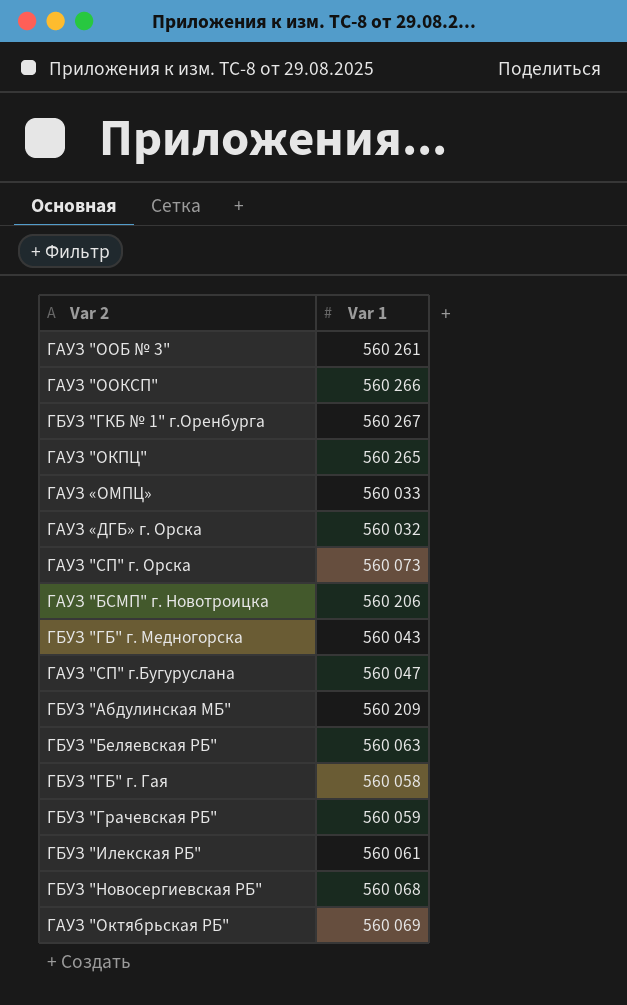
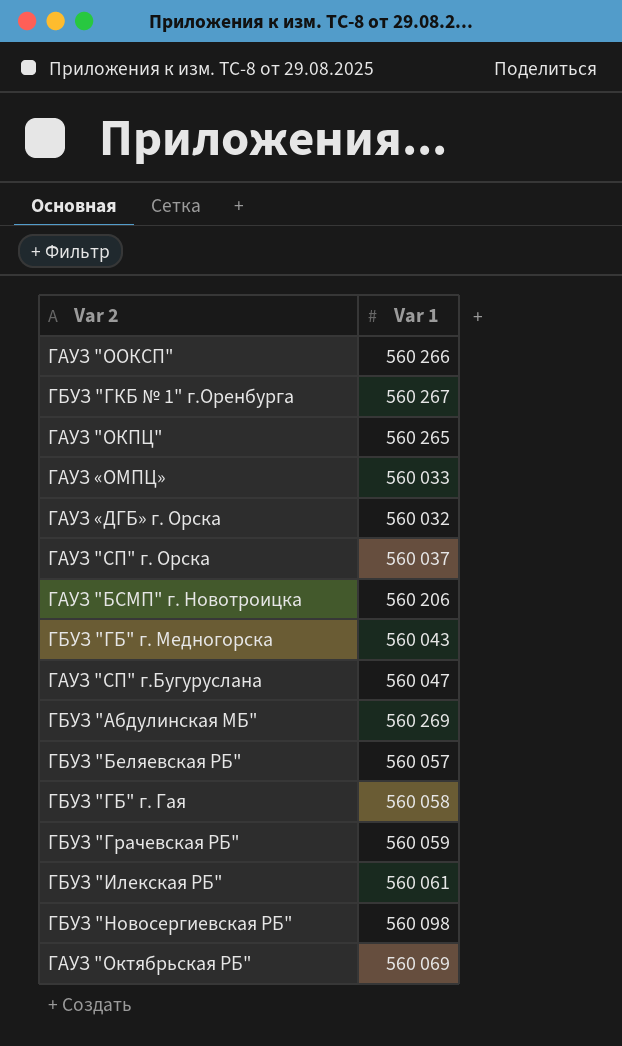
row ГАУЗ "ООБ № 3": 560 261 -> none
ГАУЗ "СП" г. Орска | Var 1: 560 073 -> 560 037
ГБУЗ "Абдулинская МБ" | Var 1: 560 209 -> 560 269
ГБУЗ "Беляевская РБ" | Var 1: 560 063 -> 560 057
ГБУЗ "Новосергиевская РБ" | Var 1: 560 068 -> 560 098

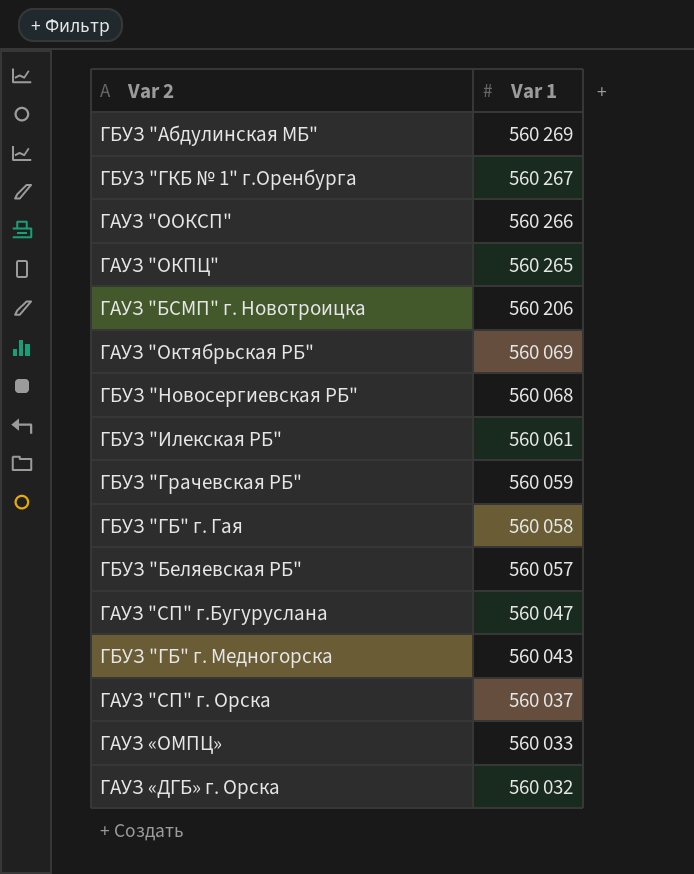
row order: none -> Var 1 descending
ГБУЗ "Новосергиевская РБ" | Var 1: 560 098 -> 560 068

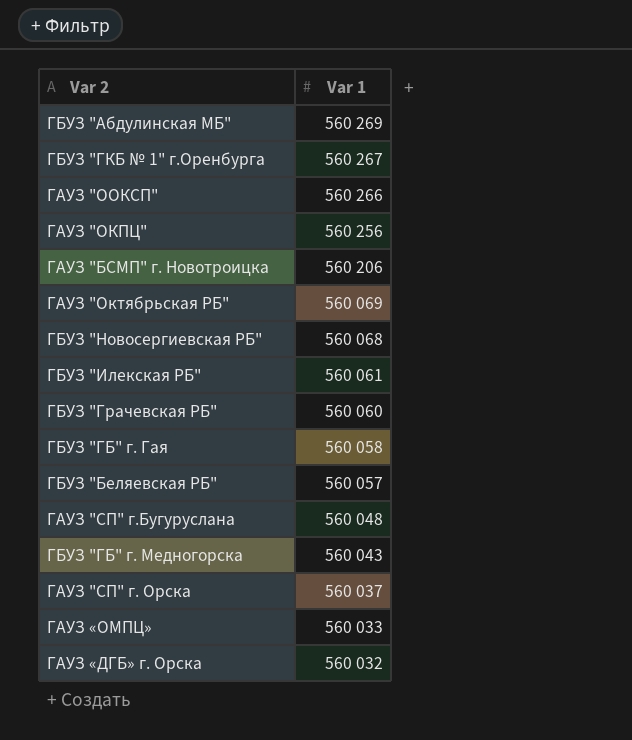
ГАУЗ "ОКПЦ" | Var 1: 560 265 -> 560 256
ГБУЗ "Грачевская РБ" | Var 1: 560 059 -> 560 060
ГАУЗ "СП" г.Бугуруслана | Var 1: 560 047 -> 560 048

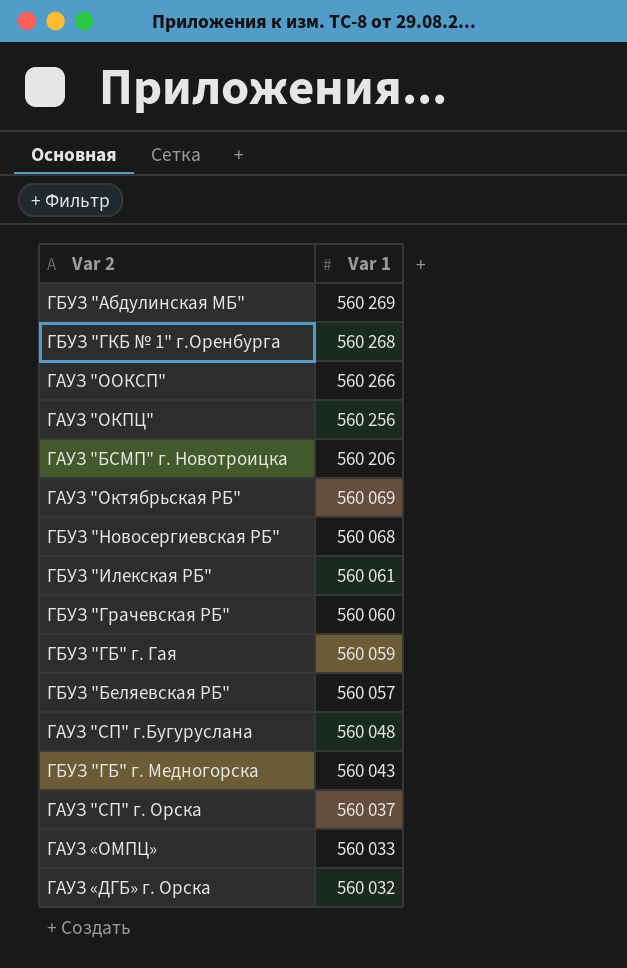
ГБУЗ "ГКБ № 1" г.Оренбурга | Var 1: 560 267 -> 560 268
ГБУЗ "ГБ" г. Гая | Var 1: 560 058 -> 560 059

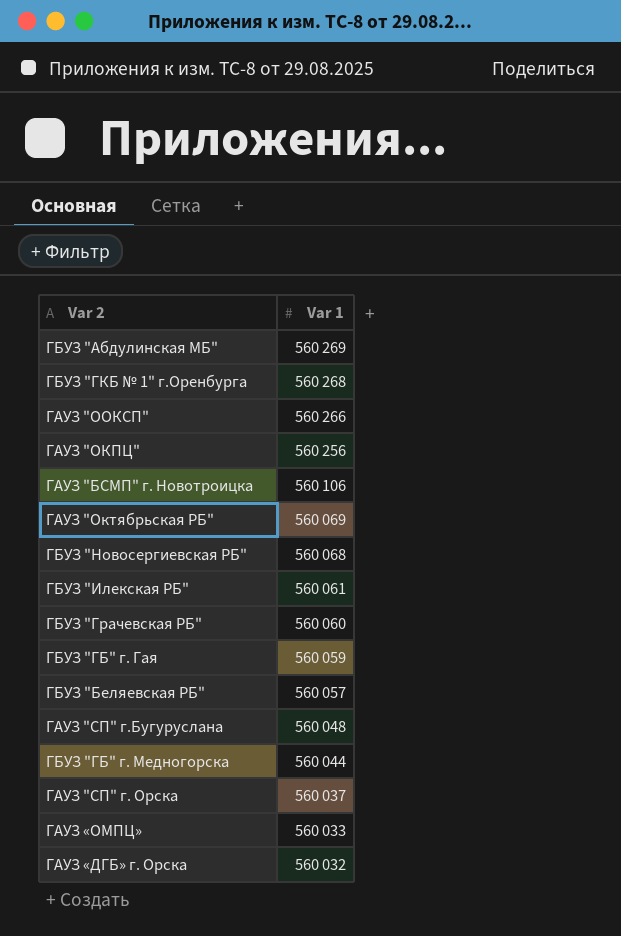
ГАУЗ "БСМП" г. Новотроицка | Var 1: 560 206 -> 560 106
ГБУЗ "ГБ" г. Медногорска | Var 1: 560 043 -> 560 044

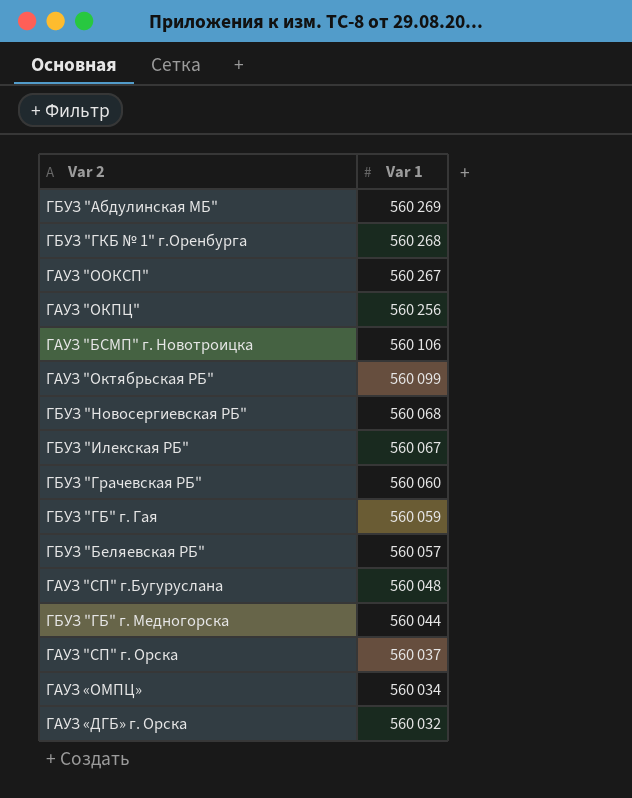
ГАУЗ "ООКСП" | Var 1: 560 266 -> 560 267
ГАУЗ "Октябрьская РБ" | Var 1: 560 069 -> 560 099
ГБУЗ "Илекская РБ" | Var 1: 560 061 -> 560 067
ГАУЗ «ОМПЦ» | Var 1: 560 033 -> 560 034

